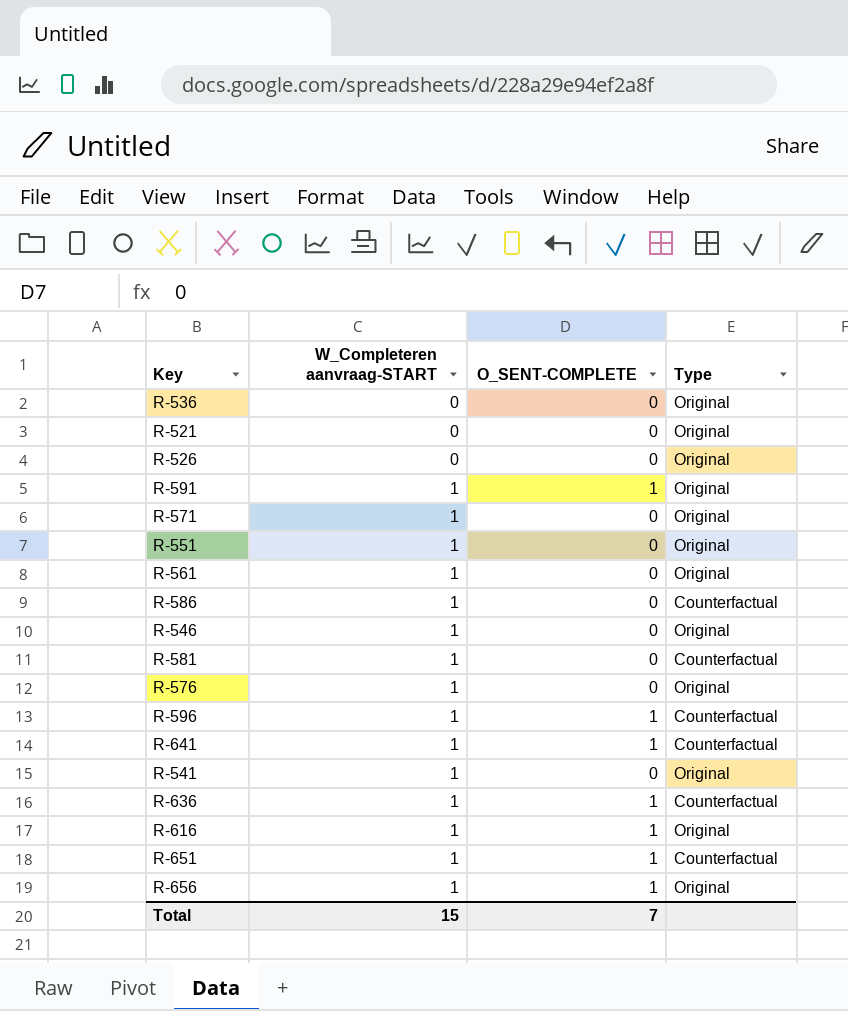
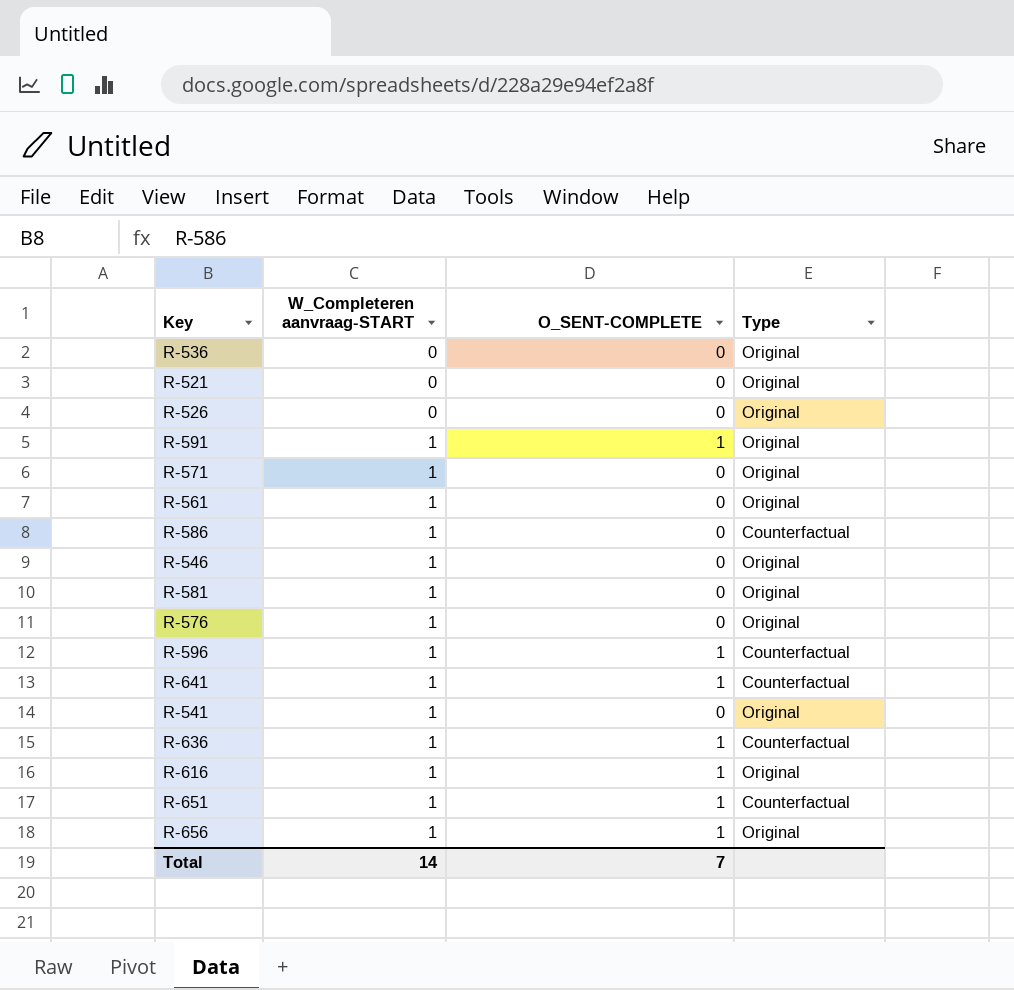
row R-551: 1 | 0 | Original -> none
R-581 | Type: Counterfactual -> Original
Total | W_Completeren aanvraag-START: 15 -> 14

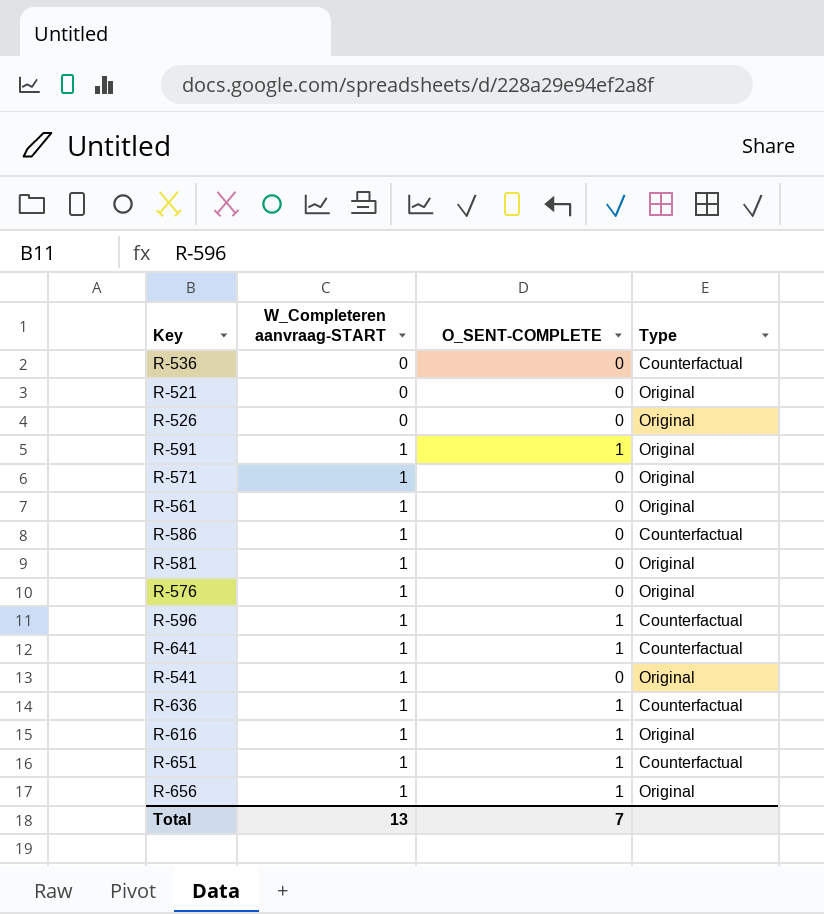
row R-546: 1 | 0 | Original -> none
R-536 | Type: Original -> Counterfactual
Total | W_Completeren aanvraag-START: 14 -> 13

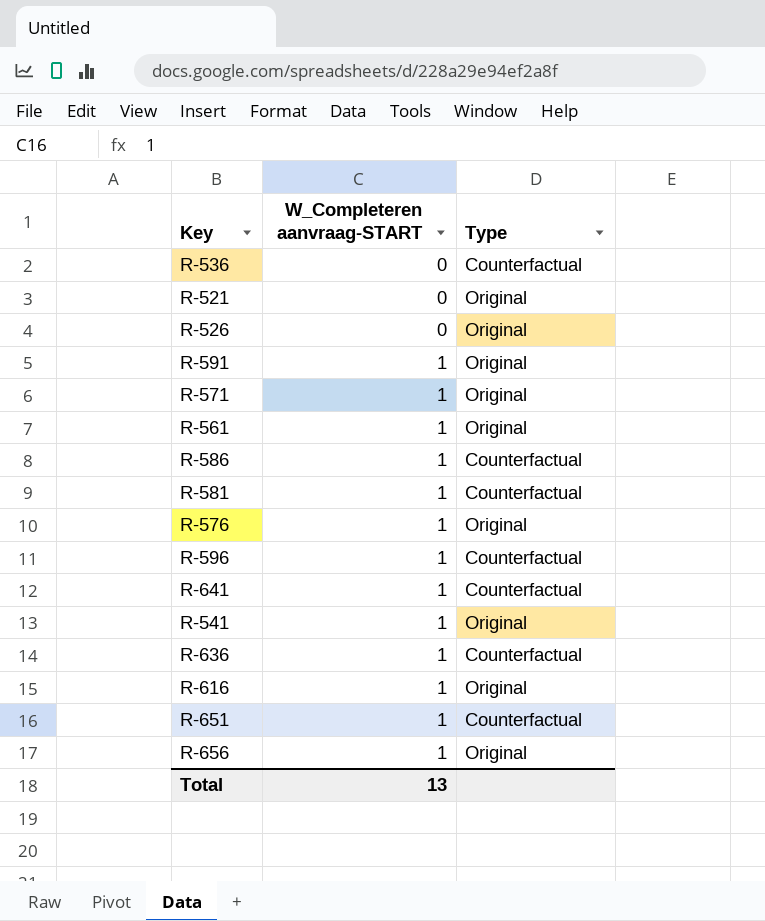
column O_SENT-COMPLETE | position: 3 -> none
R-581 | Type: Original -> Counterfactual

